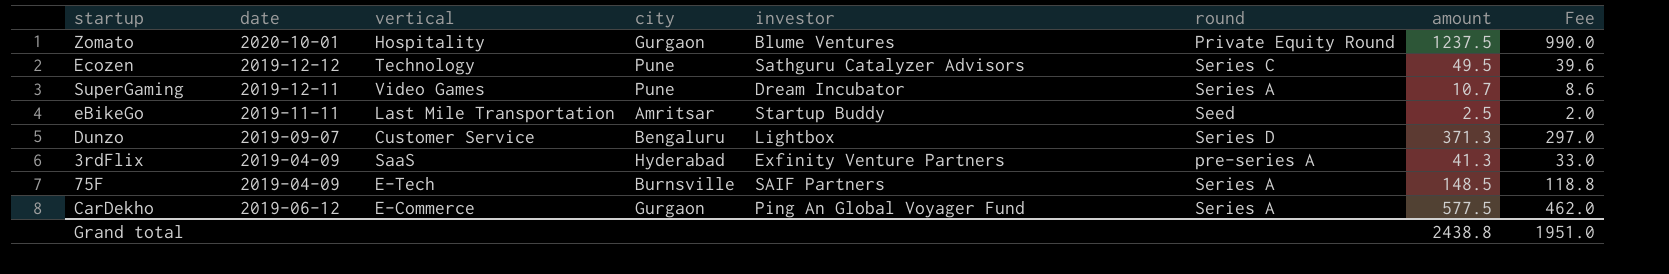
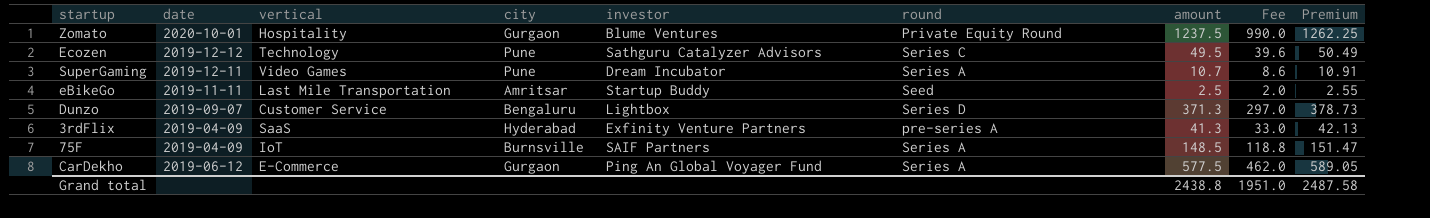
column Premium | formula: none -> [amount] * 1.02
75F | vertical: E-Tech -> IoT

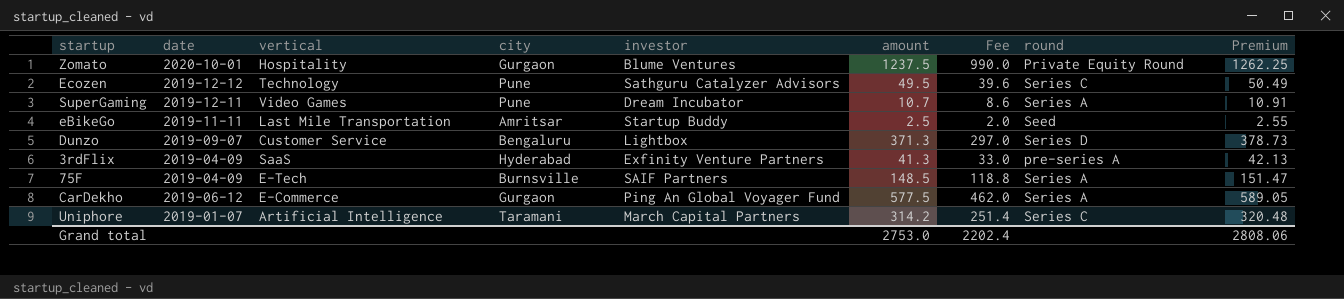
column round | position: 6 -> 8
75F | vertical: IoT -> E-Tech
row Uniphore: none -> 2019-01-07 | Artificial Intelligence | Taramani | March Capital Partners | 314.2 | 251.4 | Series C | 320.48
Grand total | amount: 2438.8 -> 2753.0
Grand total | Fee: 1951.0 -> 2202.4
Grand total | Premium: 2487.58 -> 2808.06

